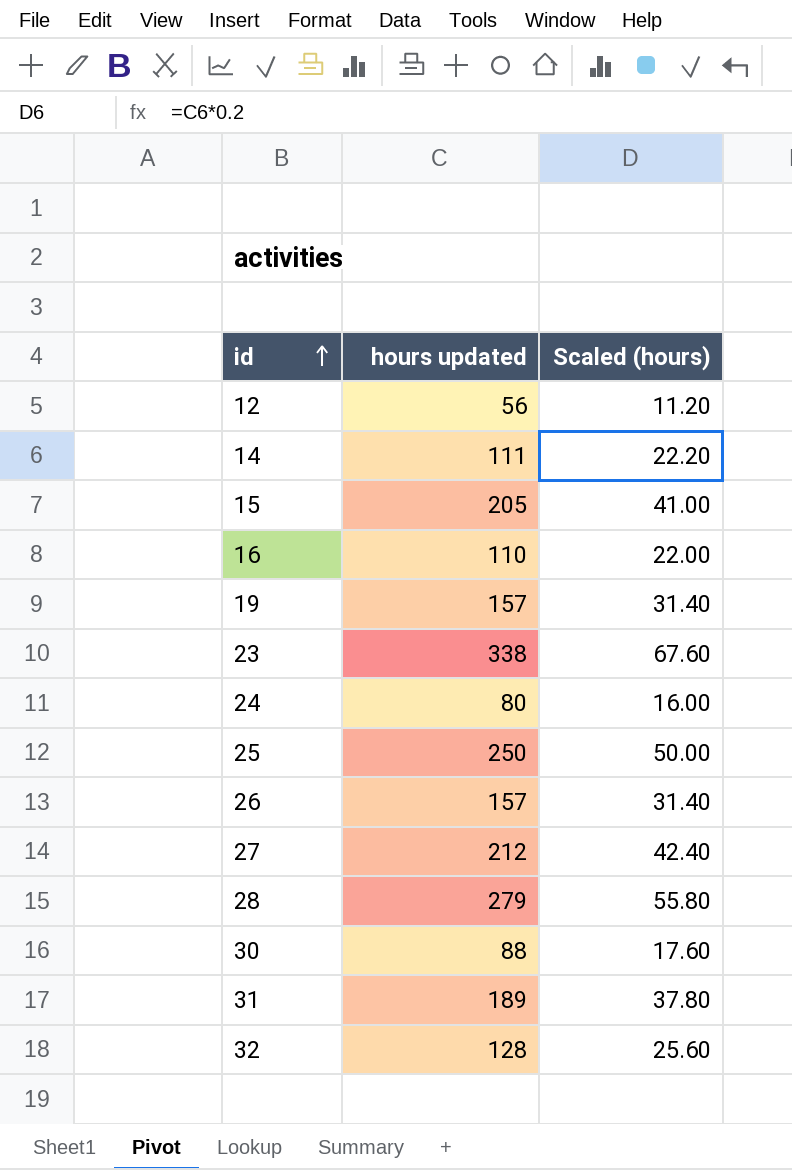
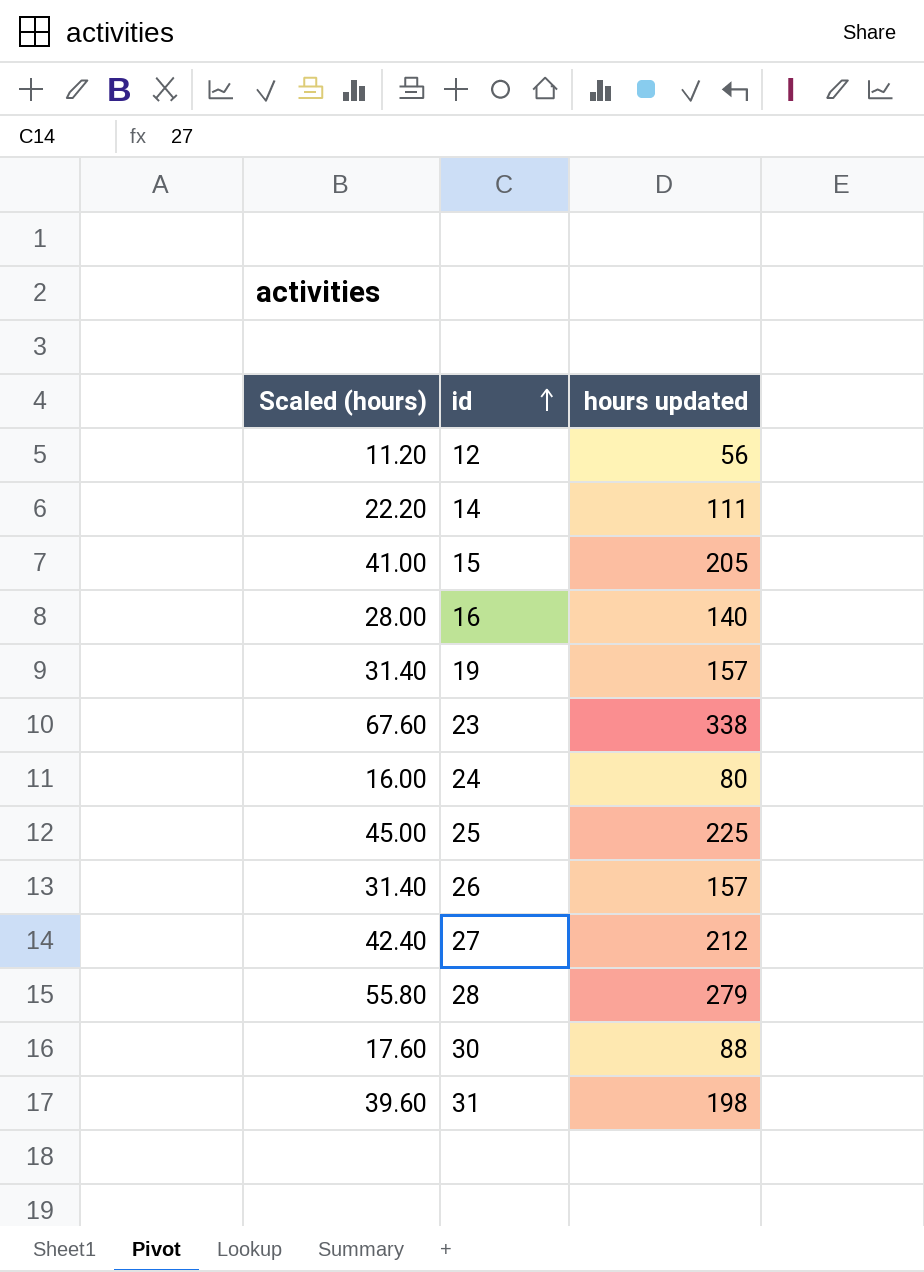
column Scaled (hours) | position: 3 -> 1
row 32: 128 | 25.60 -> none
16 | Scaled (hours): 22.00 -> 28.00
16 | hours updated: 110 -> 140
25 | Scaled (hours): 50.00 -> 45.00
25 | hours updated: 250 -> 225
31 | Scaled (hours): 37.80 -> 39.60
31 | hours updated: 189 -> 198

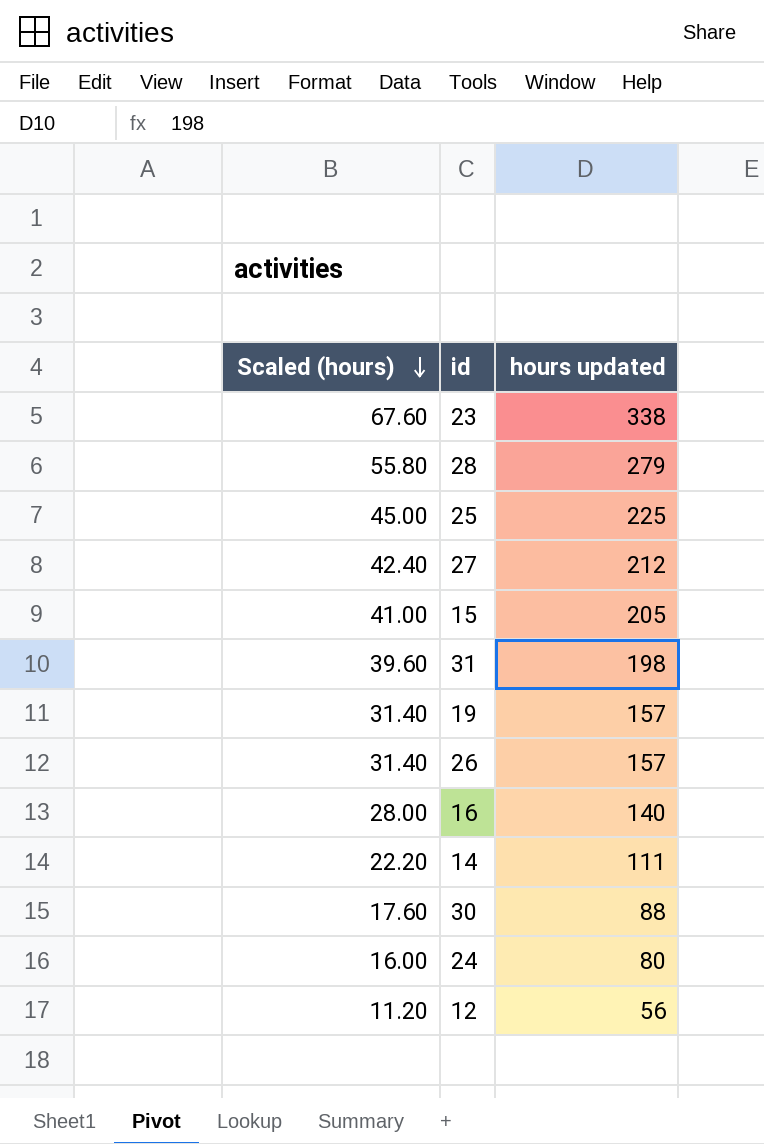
row order: id ascending -> Scaled (hours) descending

